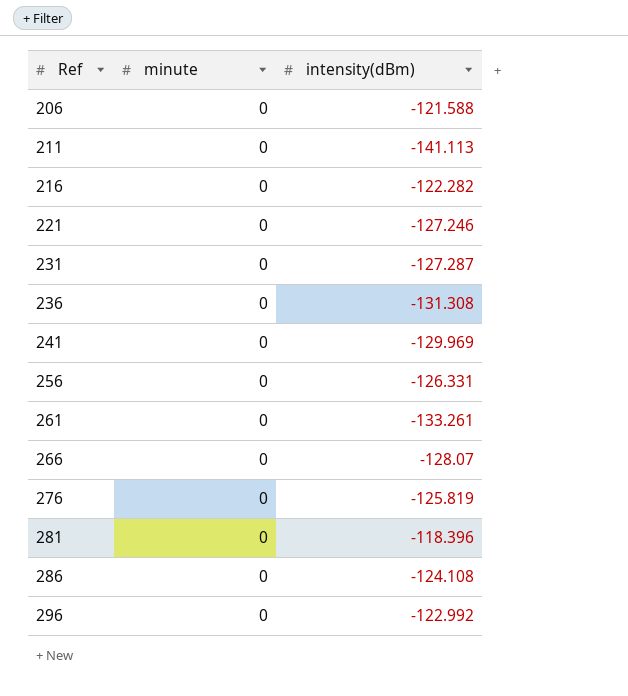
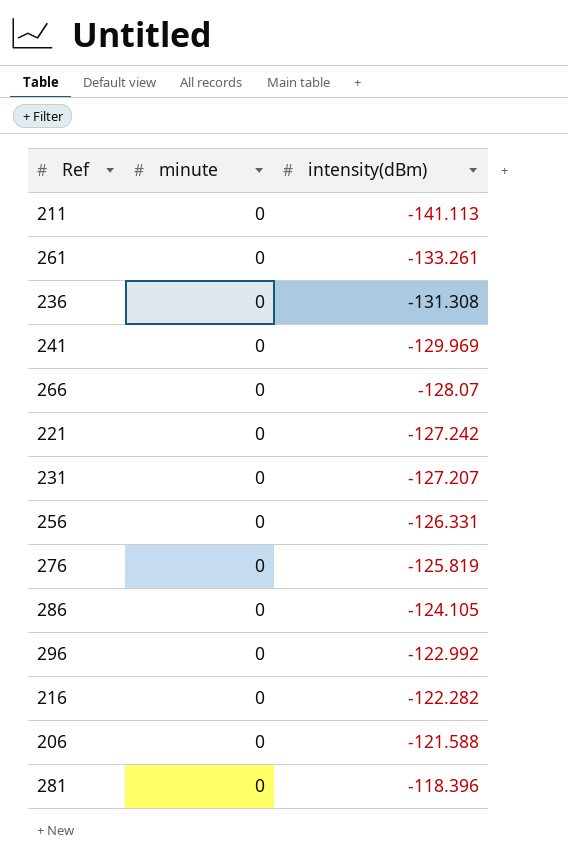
row order: Ref ascending -> intensity(dBm) ascending
221 | intensity(dBm): -127.246 -> -127.242
231 | intensity(dBm): -127.287 -> -127.207
286 | intensity(dBm): -124.108 -> -124.105

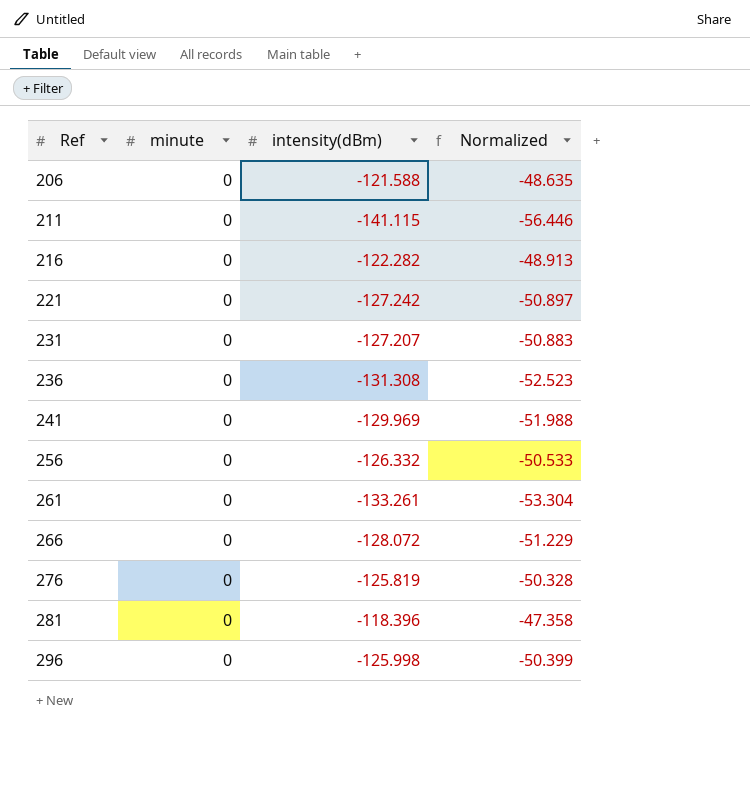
row order: intensity(dBm) ascending -> Ref ascending
column Normalized | formula: none -> [intensity(dBm)] * 0.4
row 286: 0 | -124.105 -> none
211 | intensity(dBm): -141.113 -> -141.115
256 | intensity(dBm): -126.331 -> -126.332
266 | intensity(dBm): -128.07 -> -128.072
296 | intensity(dBm): -122.992 -> -125.998

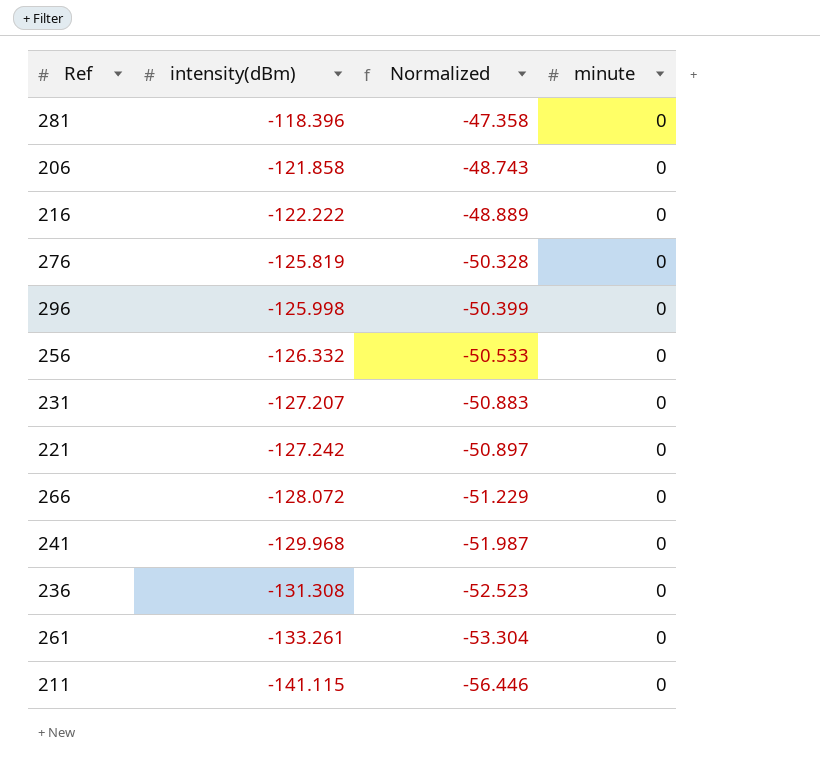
row order: Ref ascending -> intensity(dBm) descending
column minute | position: 2 -> 4
206 | intensity(dBm): -121.588 -> -121.858
206 | Normalized: -48.635 -> -48.743
216 | intensity(dBm): -122.282 -> -122.222
216 | Normalized: -48.913 -> -48.889
241 | intensity(dBm): -129.969 -> -129.968
241 | Normalized: -51.988 -> -51.987

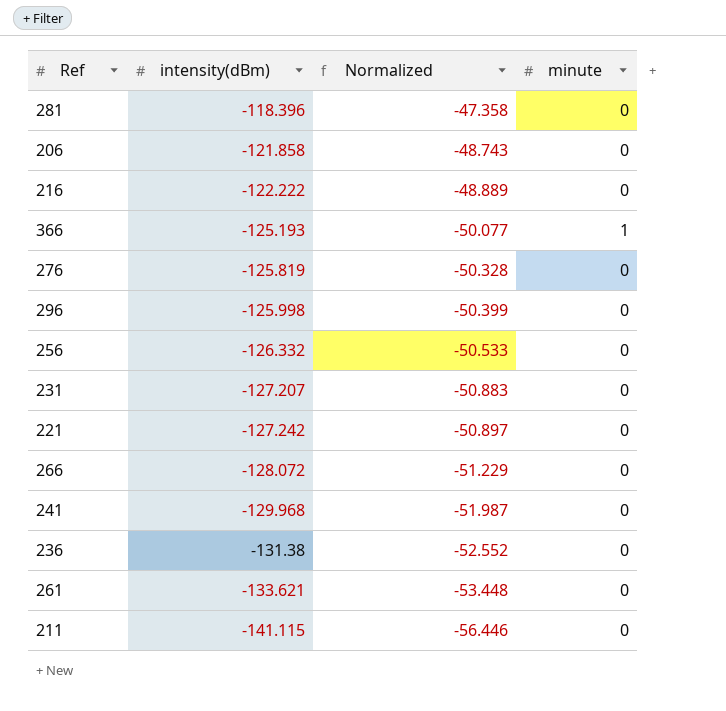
row 366: none -> -125.193 | -50.077 | 1
236 | intensity(dBm): -131.308 -> -131.38
236 | Normalized: -52.523 -> -52.552
261 | intensity(dBm): -133.261 -> -133.621
261 | Normalized: -53.304 -> -53.448

